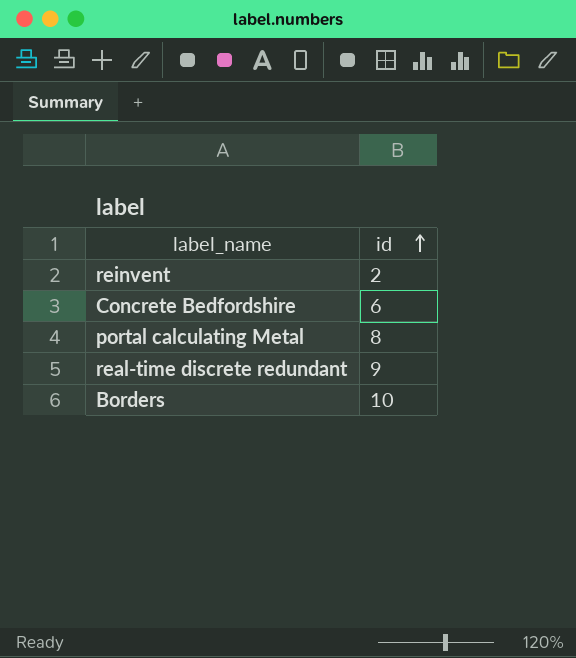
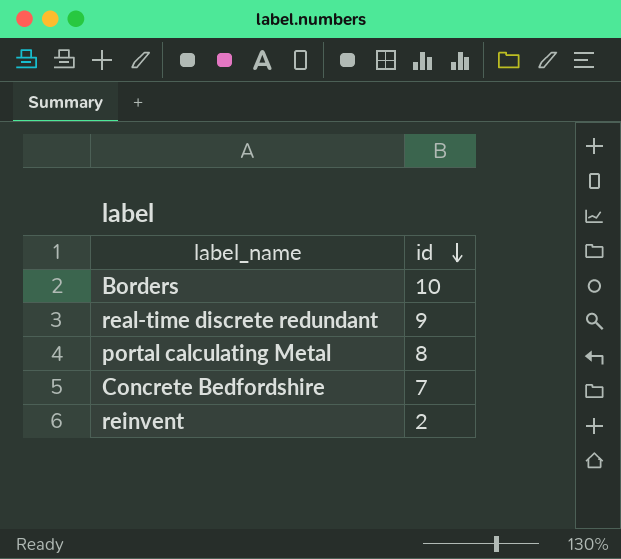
row order: id ascending -> id descending
Concrete Bedfordshire | id: 6 -> 7

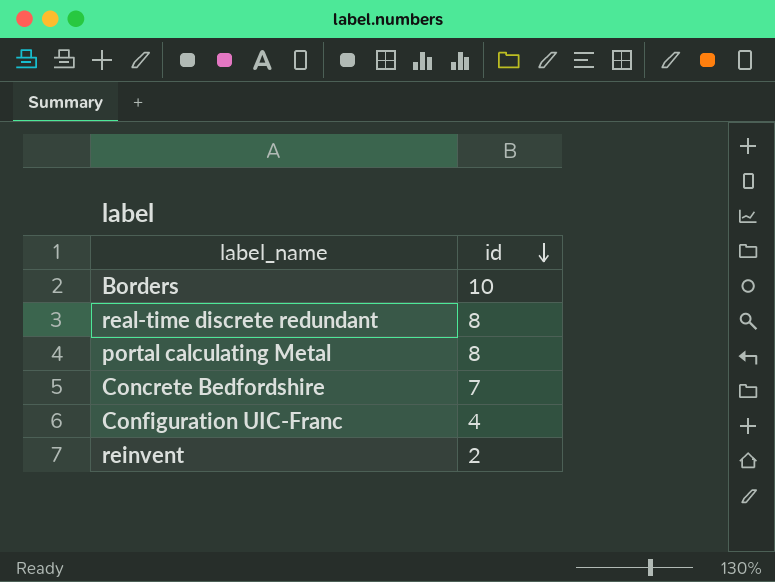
real-time discrete redundant | id: 9 -> 8
row Configuration UIC-Franc: none -> 4

